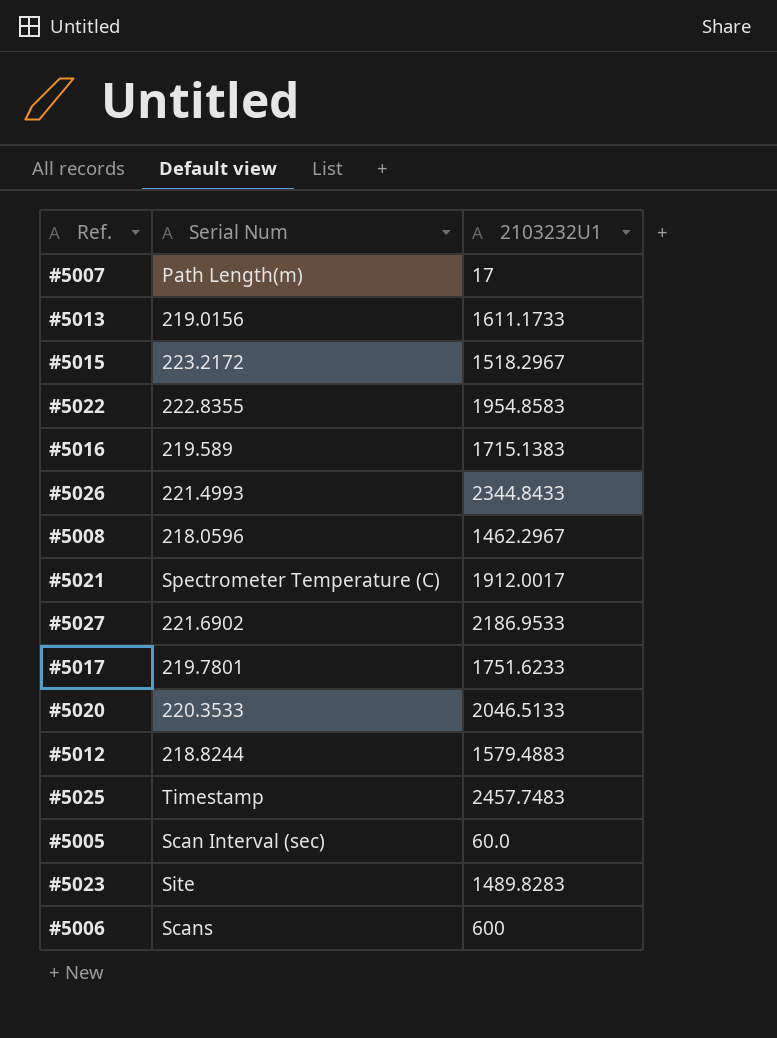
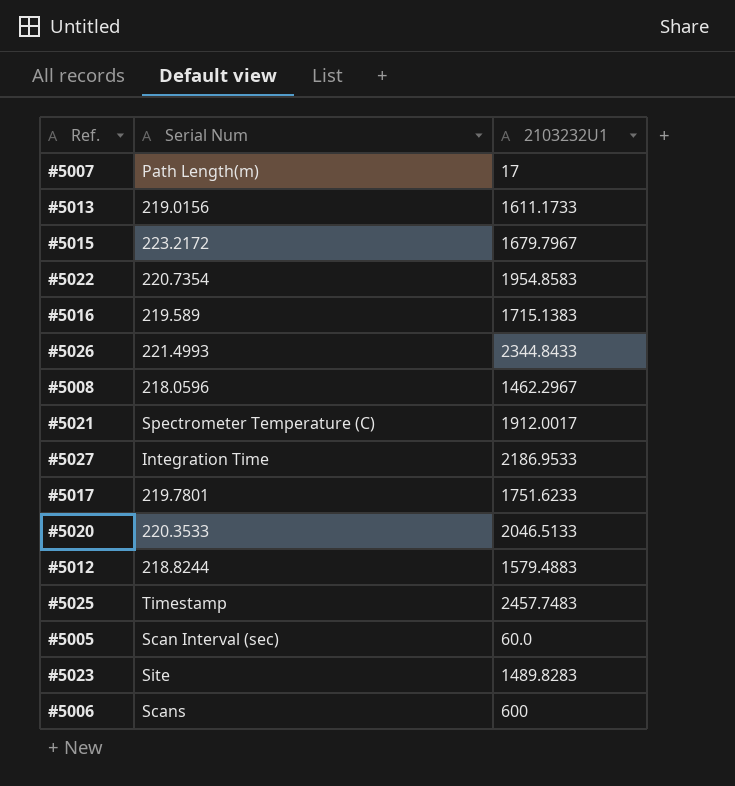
#5015 | 2103232U1: 1518.2967 -> 1679.7967
#5022 | Serial Num: 222.8355 -> 220.7354
#5027 | Serial Num: 221.6902 -> Integration Time

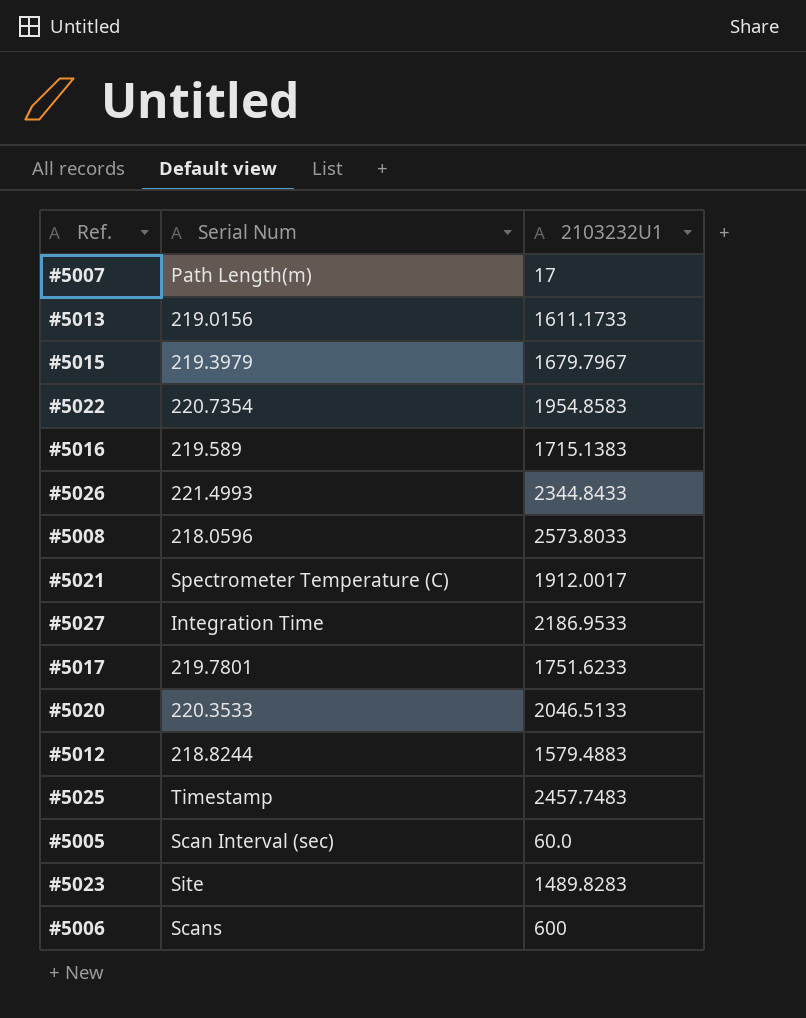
#5015 | Serial Num: 223.2172 -> 219.3979
#5008 | 2103232U1: 1462.2967 -> 2573.8033

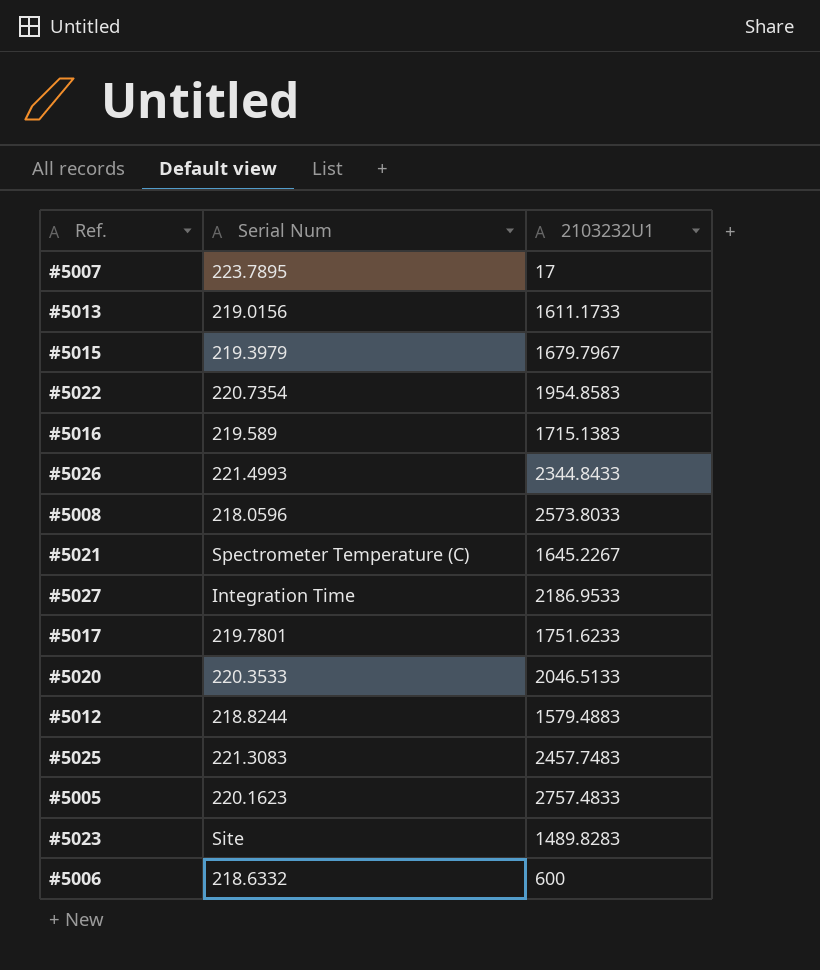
#5007 | Serial Num: Path Length(m) -> 223.7895
#5021 | 2103232U1: 1912.0017 -> 1645.2267
#5025 | Serial Num: Timestamp -> 221.3083
#5005 | Serial Num: Scan Interval (sec) -> 220.1623
#5005 | 2103232U1: 60.0 -> 2757.4833
#5006 | Serial Num: Scans -> 218.6332

